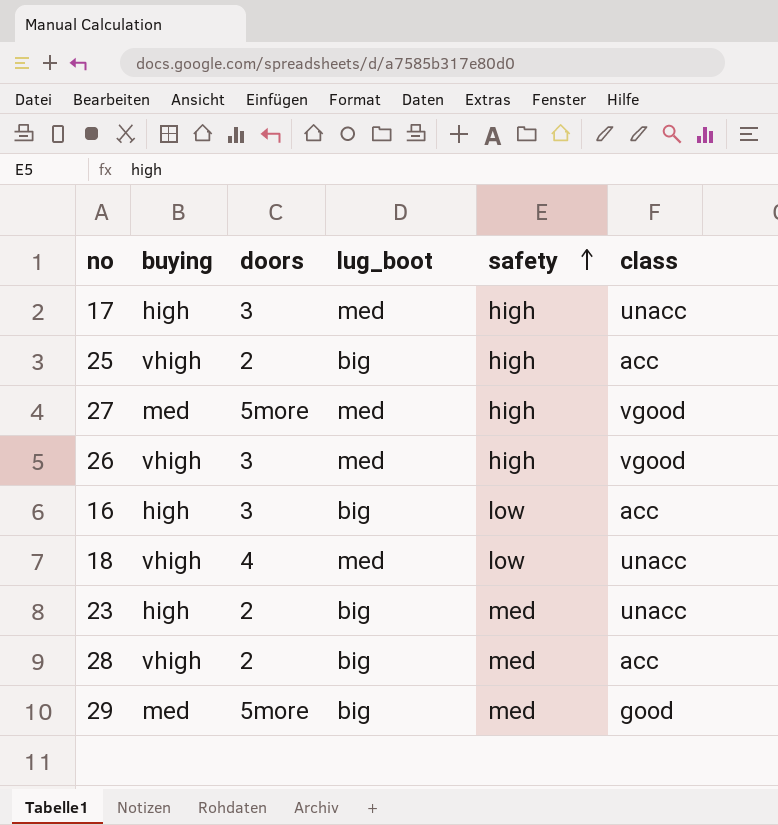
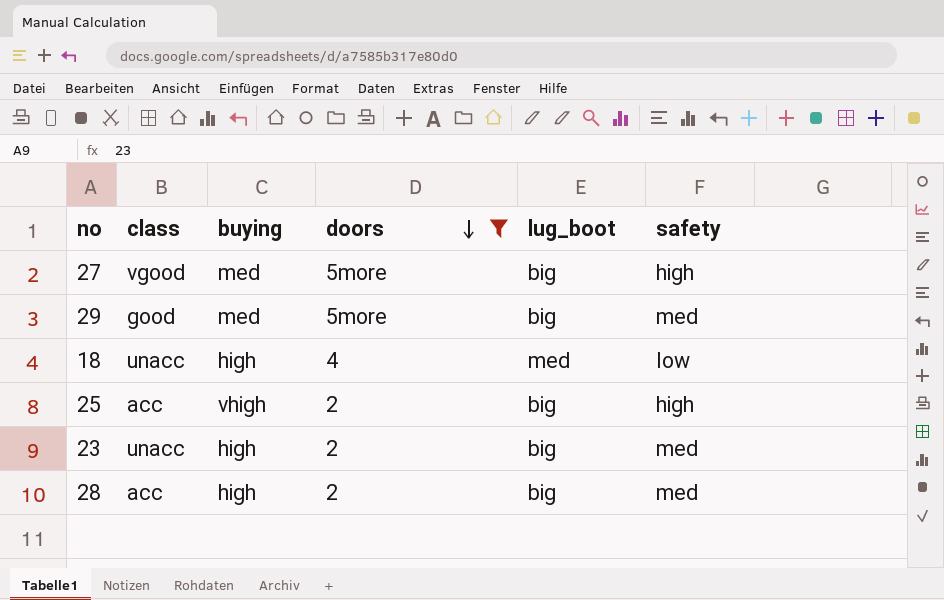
filter: none -> doors != 3
row order: safety ascending -> doors descending
column class | position: 6 -> 2
27 | lug_boot: med -> big
18 | buying: vhigh -> high
28 | buying: vhigh -> high

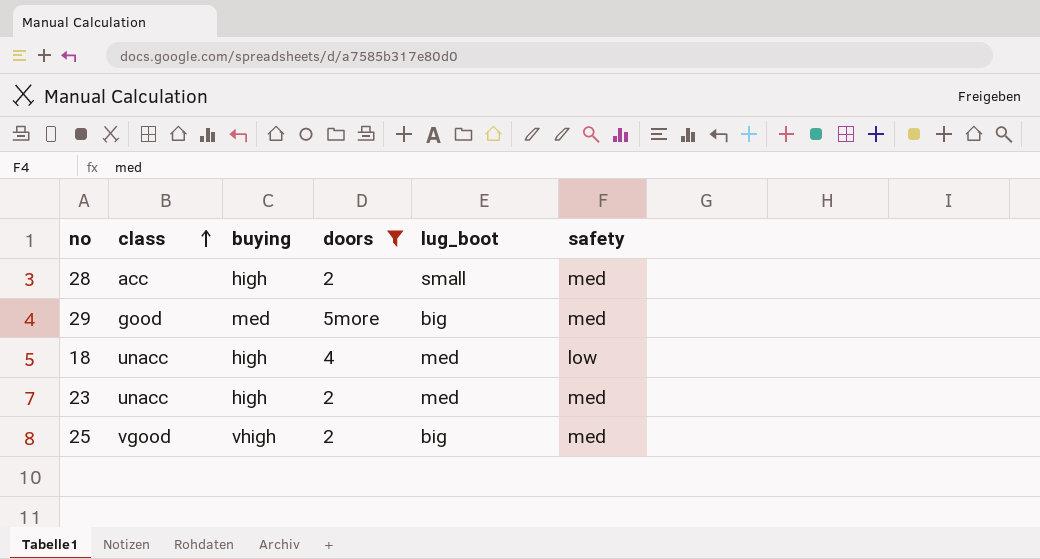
row order: doors descending -> class ascending
row 27: vgood | med | 5more | big | high -> none
28 | lug_boot: big -> small
23 | lug_boot: big -> med
25 | class: acc -> vgood
25 | safety: high -> med

